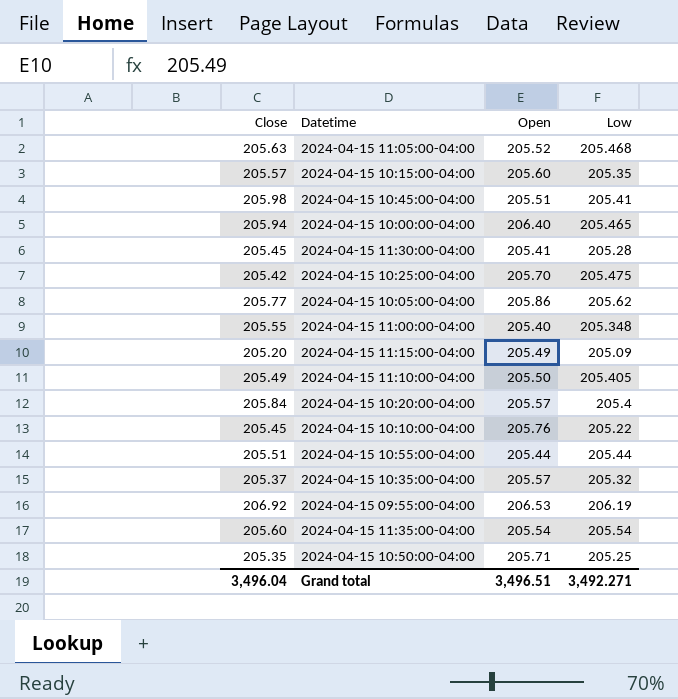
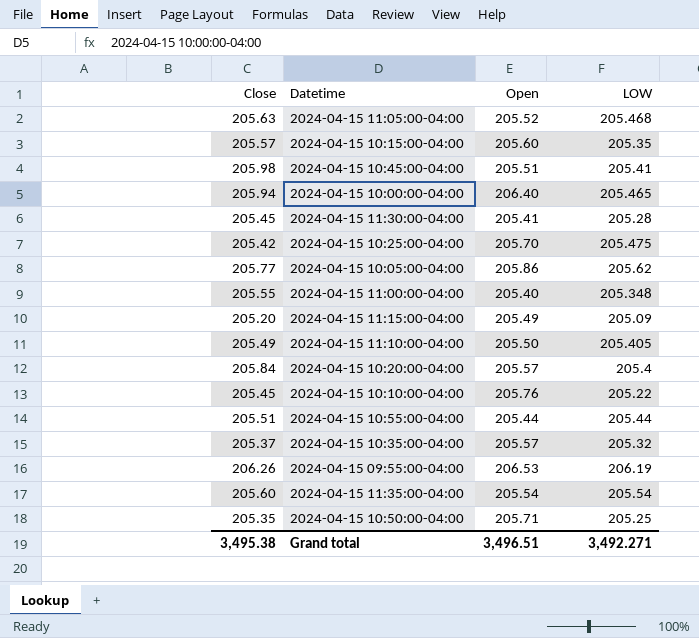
column name: Low -> LOW
2024-04-15 09:55:00-04:00 | Close: 206.92 -> 206.26
Grand total | Close: 3,496.04 -> 3,495.38

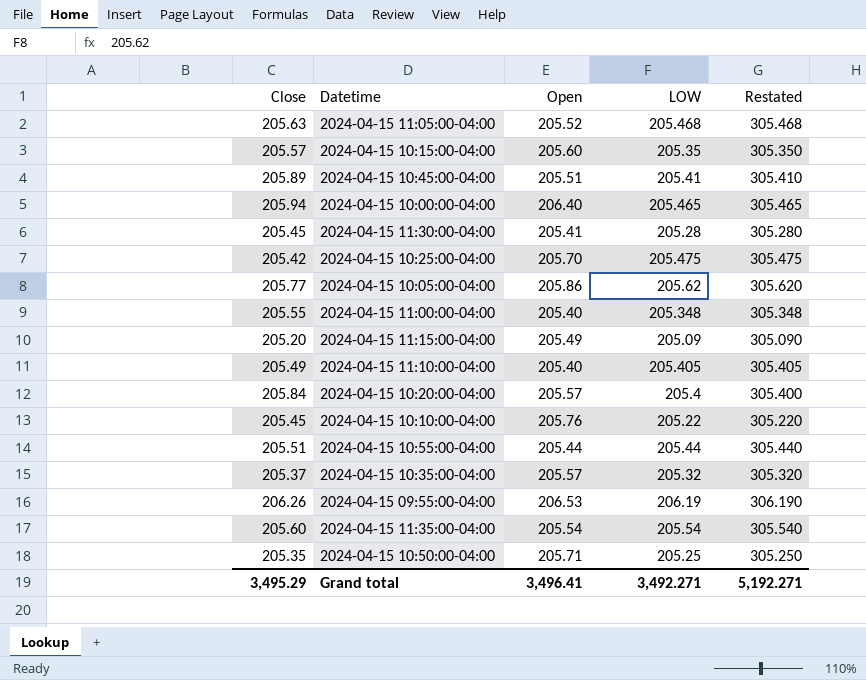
column Restated | formula: none -> [LOW] + 100
2024-04-15 10:45:00-04:00 | Close: 205.98 -> 205.89
2024-04-15 11:10:00-04:00 | Open: 205.50 -> 205.40
Grand total | Close: 3,495.38 -> 3,495.29
Grand total | Open: 3,496.51 -> 3,496.41

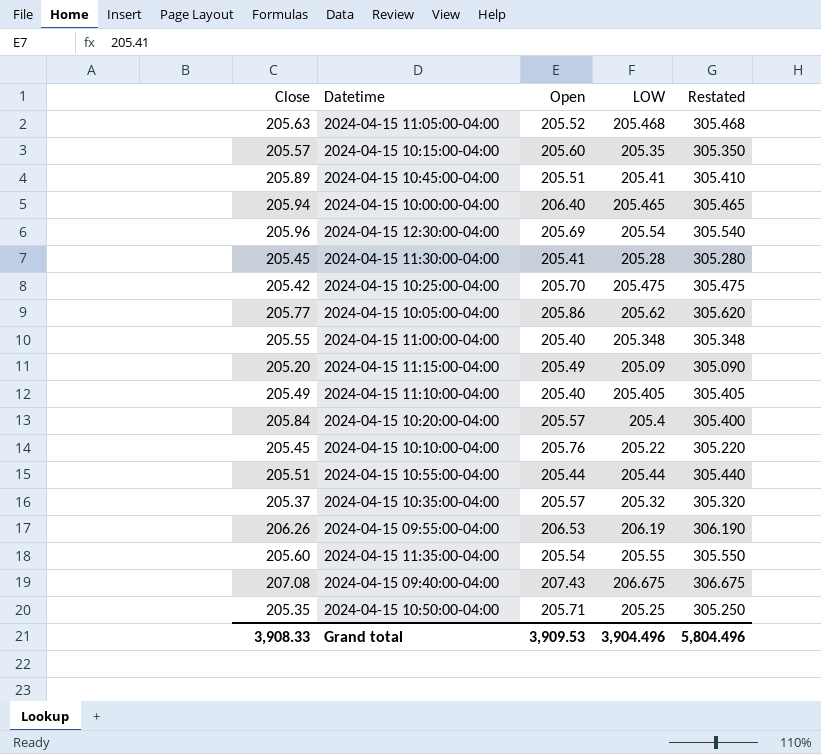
row 2024-04-15 12:30:00-04:00: none -> 205.96 | 205.69 | 205.54 | 305.540
2024-04-15 11:35:00-04:00 | LOW: 205.54 -> 205.55
2024-04-15 11:35:00-04:00 | Restated: 305.540 -> 305.550
row 2024-04-15 09:40:00-04:00: none -> 207.08 | 207.43 | 206.675 | 306.675
Grand total | Close: 3,495.29 -> 3,908.33
Grand total | Open: 3,496.41 -> 3,909.53
Grand total | LOW: 3,492.271 -> 3,904.496
Grand total | Restated: 5,192.271 -> 5,804.496

